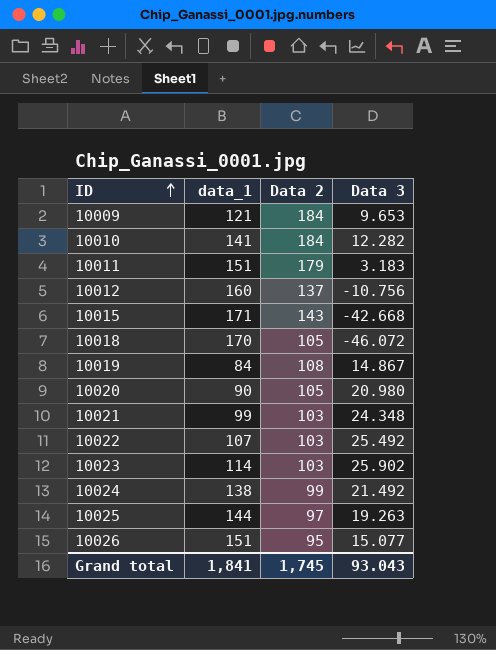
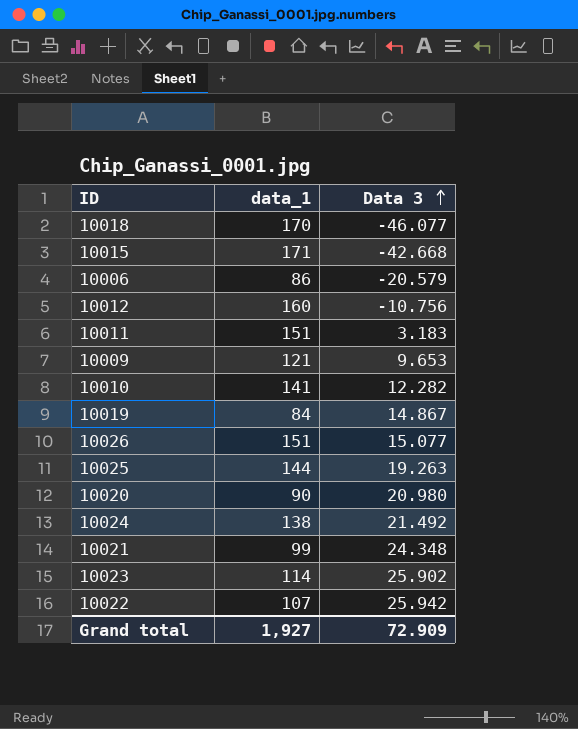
row order: ID ascending -> Data 3 ascending
column Data 2 | position: 3 -> none
10018 | Data 3: -46.072 -> -46.077
row 10006: none -> 86 | -20.579
10022 | Data 3: 25.492 -> 25.942
Grand total | data_1: 1,841 -> 1,927
Grand total | Data 3: 93.043 -> 72.909

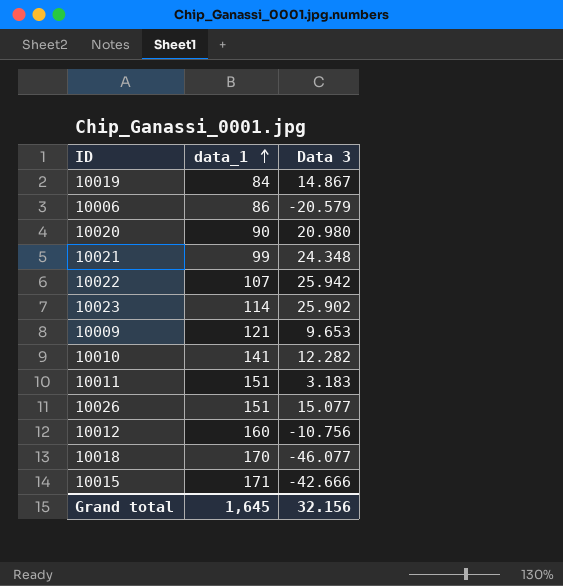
row order: Data 3 ascending -> data_1 ascending
row 10025: 144 | 19.263 -> none
row 10024: 138 | 21.492 -> none
10015 | Data 3: -42.668 -> -42.666
Grand total | data_1: 1,927 -> 1,645
Grand total | Data 3: 72.909 -> 32.156

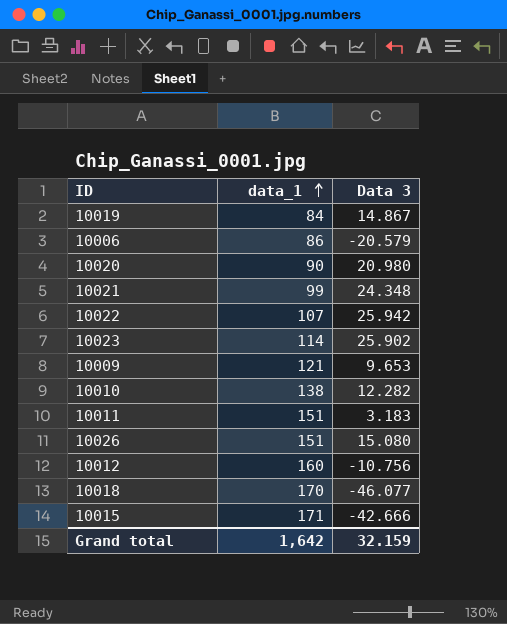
10010 | data_1: 141 -> 138
10026 | Data 3: 15.077 -> 15.080
Grand total | data_1: 1,645 -> 1,642
Grand total | Data 3: 32.156 -> 32.159

